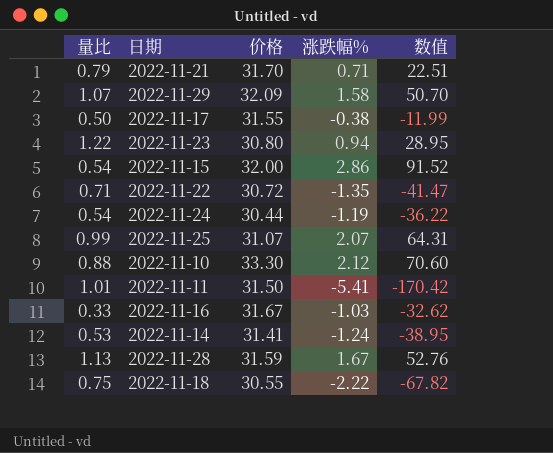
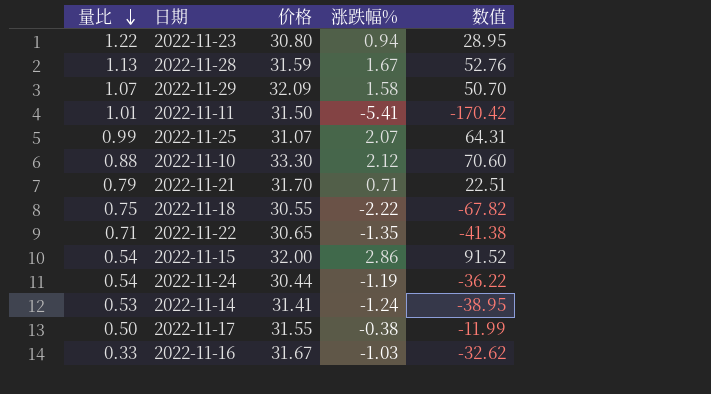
row order: none -> 量比 descending
2022-11-22 | 价格: 30.72 -> 30.65
2022-11-22 | 数值: -41.47 -> -41.38

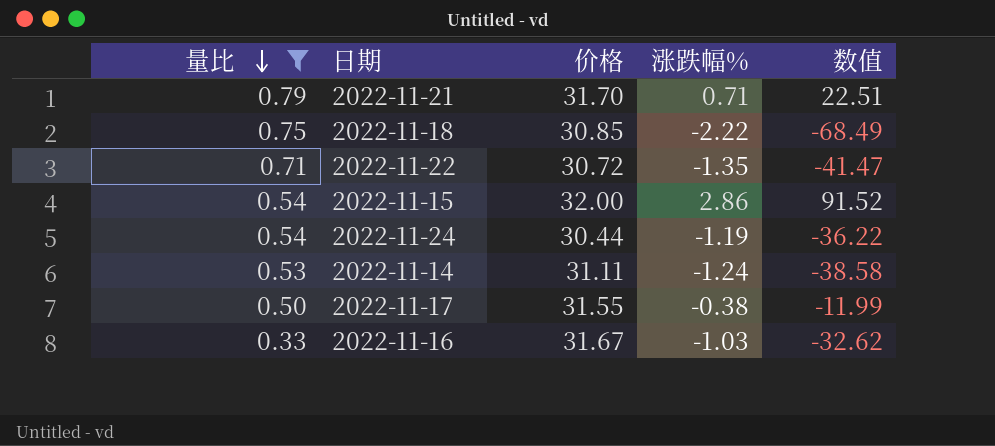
filter: none -> 量比 <= 0.79
2022-11-18 | 价格: 30.55 -> 30.85
2022-11-18 | 数值: -67.82 -> -68.49
2022-11-22 | 价格: 30.65 -> 30.72
2022-11-22 | 数值: -41.38 -> -41.47
2022-11-14 | 价格: 31.41 -> 31.11
2022-11-14 | 数值: -38.95 -> -38.58

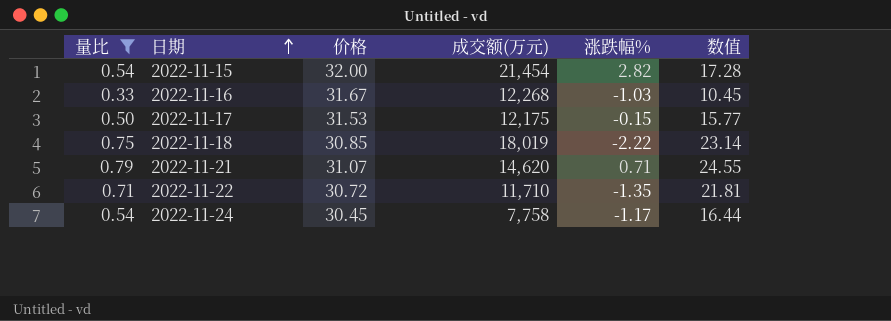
row order: 量比 descending -> 日期 ascending
column 成交额(万元) | position: none -> 4
column 数值 | formula: [价格] * [涨跌幅%] -> [量比] * [价格]
row 2022-11-14: 0.53 | 31.11 | -1.24 | -38.58 -> none
2022-11-15 | 涨跌幅%: 2.86 -> 2.82
2022-11-17 | 价格: 31.55 -> 31.53
2022-11-17 | 涨跌幅%: -0.38 -> -0.15
2022-11-21 | 价格: 31.70 -> 31.07
2022-11-24 | 价格: 30.44 -> 30.45
2022-11-24 | 涨跌幅%: -1.19 -> -1.17

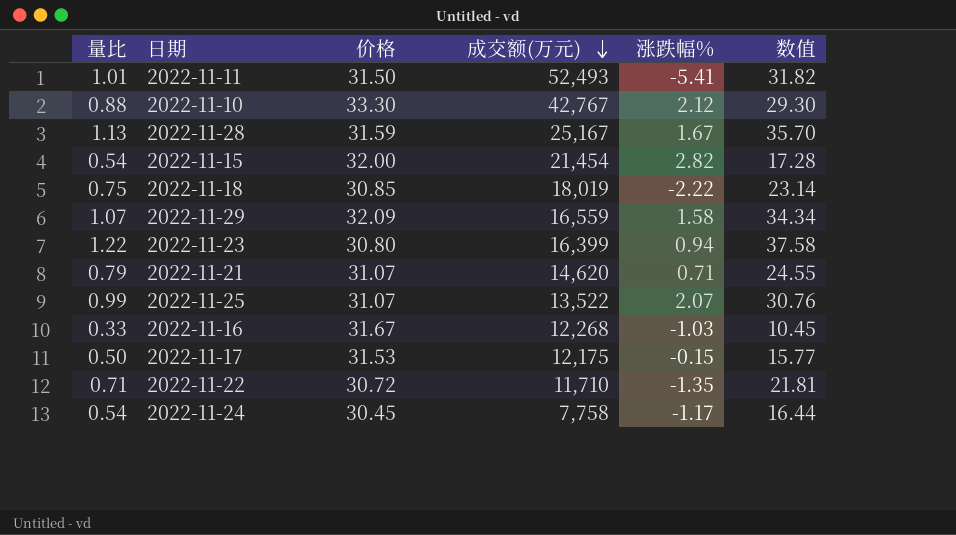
filter: 量比 <= 0.79 -> none
row order: 日期 ascending -> 成交额(万元) descending

